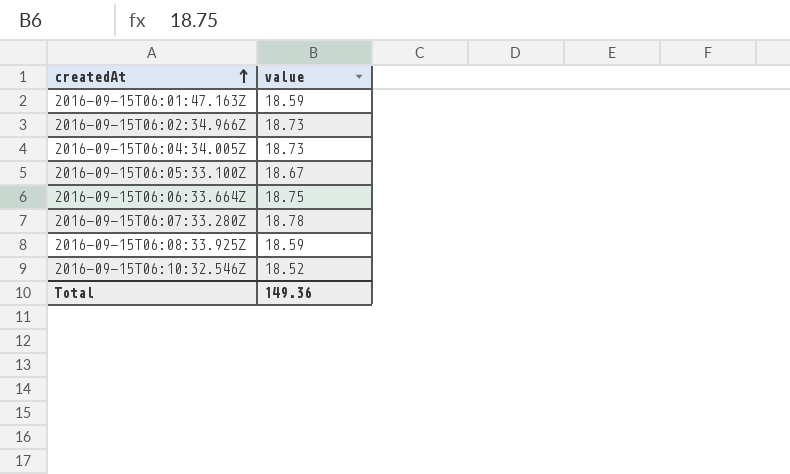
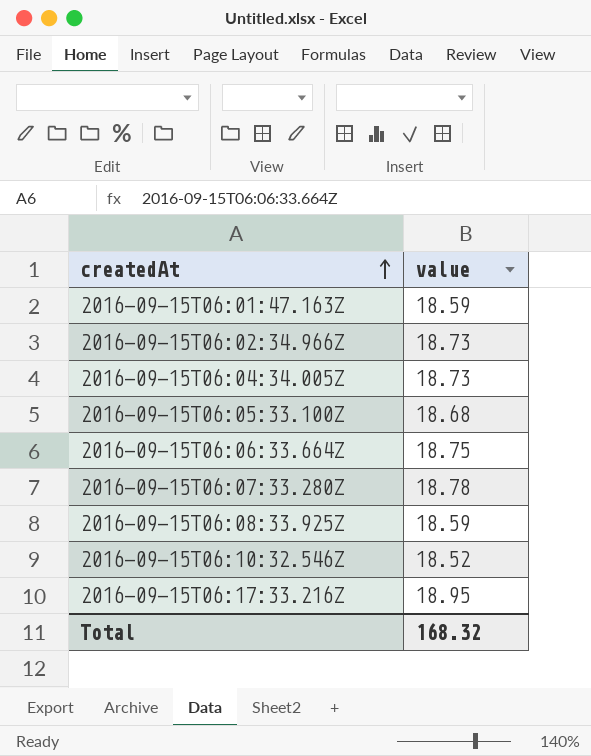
2016-09-15T06:05:33.100Z | value: 18.67 -> 18.68
row 2016-09-15T06:17:33.216Z: none -> 18.95
Total | value: 149.36 -> 168.32

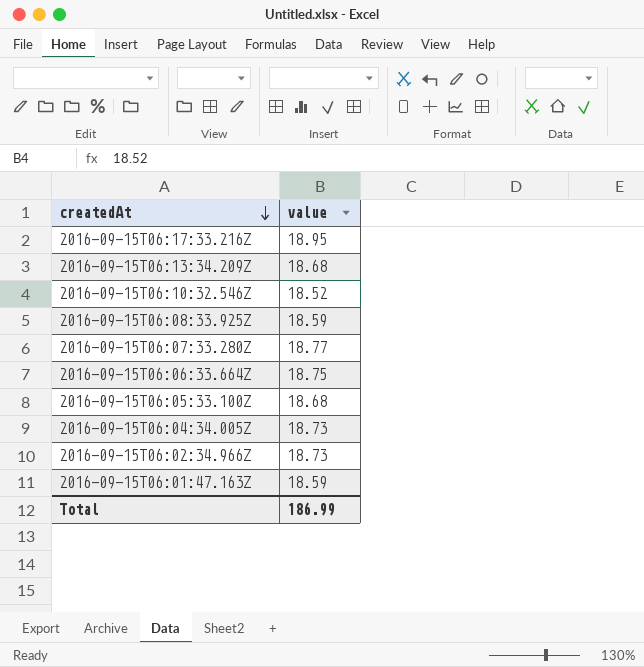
row order: createdAt ascending -> createdAt descending
row 2016-09-15T06:13:34.209Z: none -> 18.68
2016-09-15T06:07:33.280Z | value: 18.78 -> 18.77
Total | value: 168.32 -> 186.99

